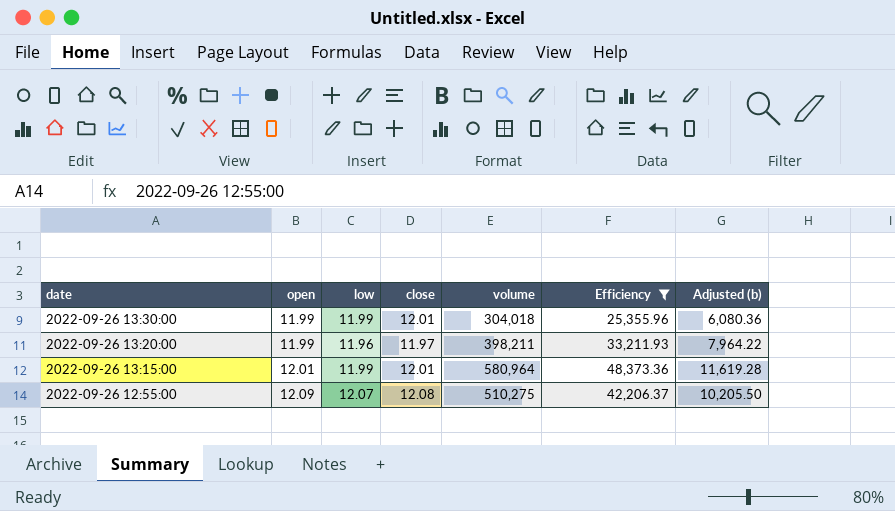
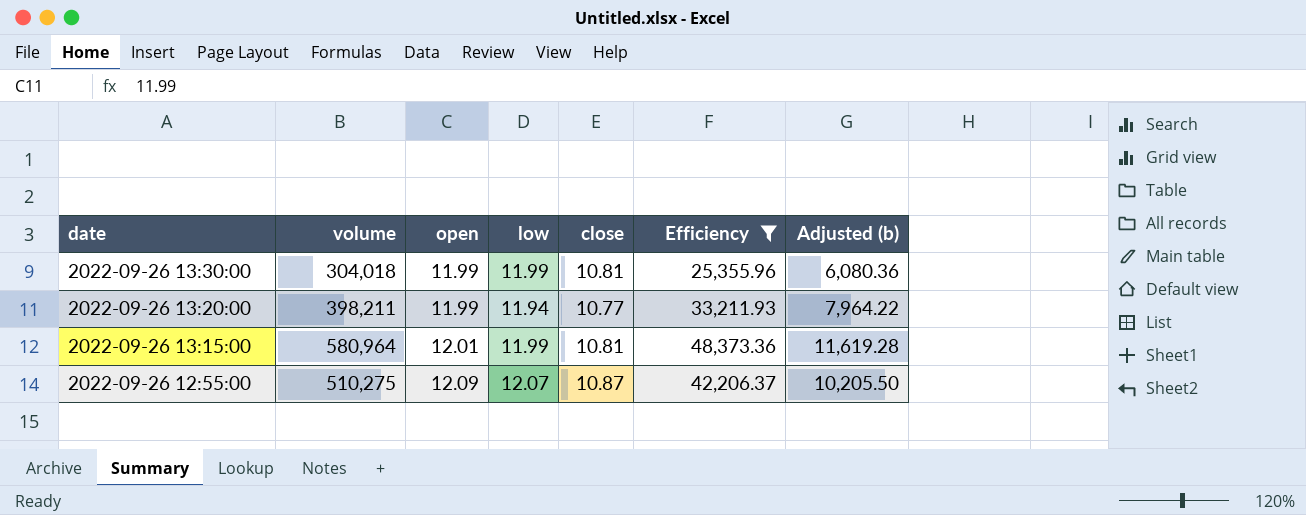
column volume | position: 5 -> 2
2022-09-26 13:30:00 | close: 12.01 -> 10.81
2022-09-26 13:20:00 | low: 11.96 -> 11.94
2022-09-26 13:20:00 | close: 11.97 -> 10.77
2022-09-26 13:15:00 | close: 12.01 -> 10.81
2022-09-26 12:55:00 | close: 12.08 -> 10.87

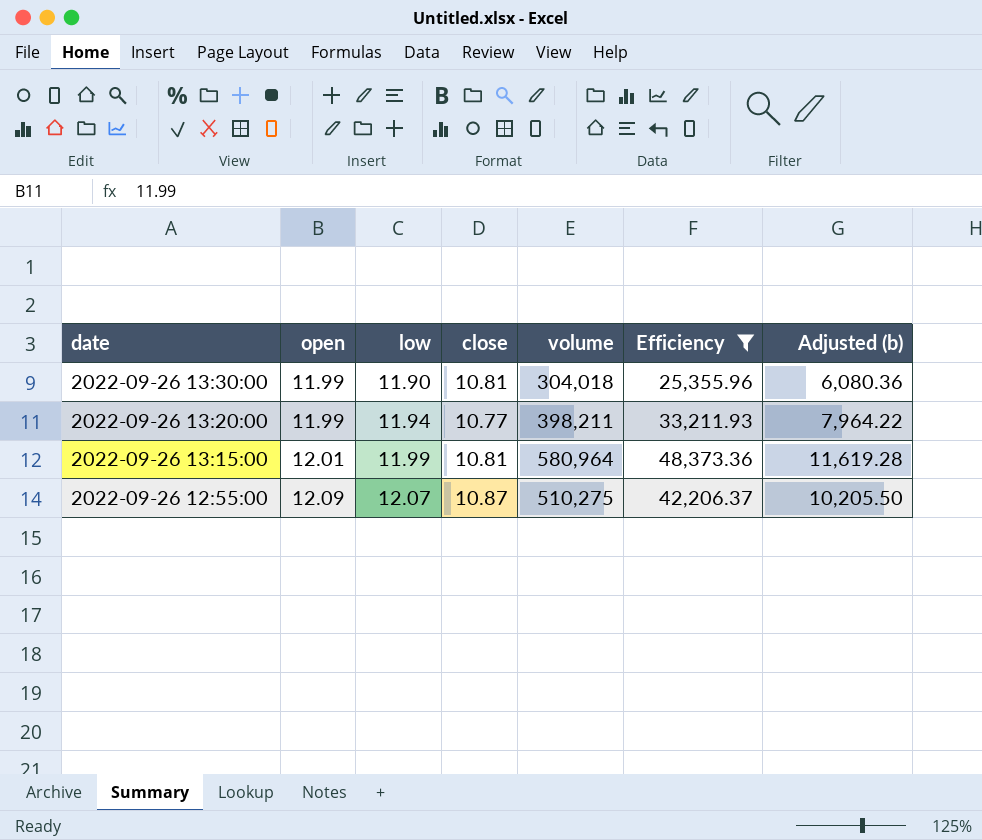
column volume | position: 2 -> 5
2022-09-26 13:30:00 | low: 11.99 -> 11.90

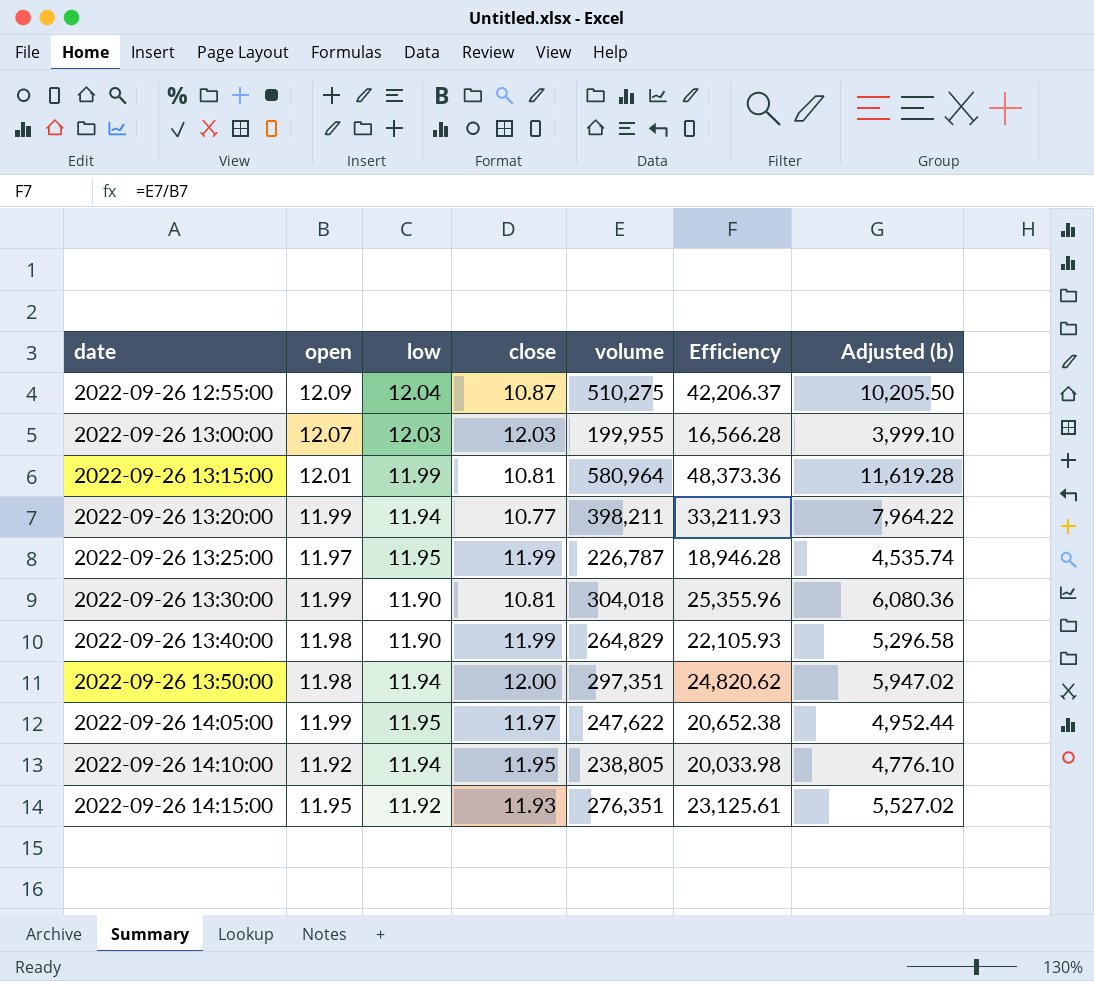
filter: Efficiency >= 25,355.96 -> none
row order: date descending -> date ascending
2022-09-26 12:55:00 | low: 12.07 -> 12.04

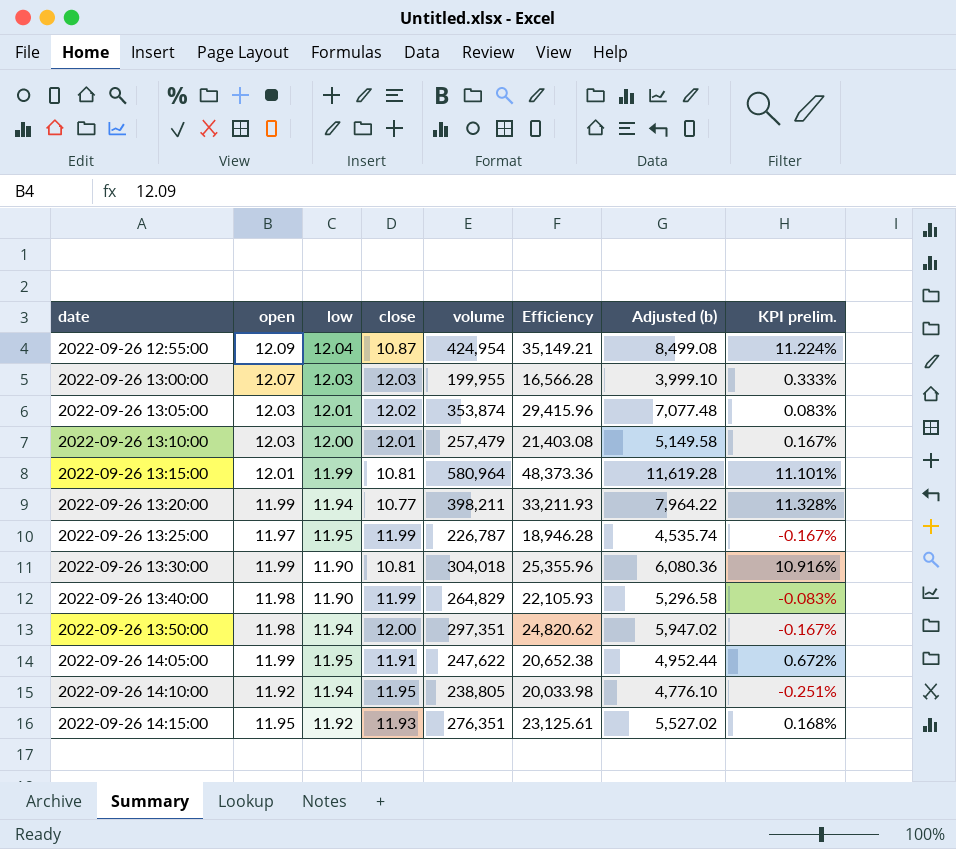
column KPI prelim. | formula: none -> ([open] - [close]) / [close]
2022-09-26 12:55:00 | volume: 510,275 -> 424,954
2022-09-26 12:55:00 | Efficiency: 42,206.37 -> 35,149.21
2022-09-26 12:55:00 | Adjusted (b): 10,205.50 -> 8,499.08
row 2022-09-26 13:05:00: none -> 12.03 | 12.01 | 12.02 | 353,874 | 29,415.96 | 7,077.48 | 0.083%
row 2022-09-26 13:10:00: none -> 12.03 | 12.00 | 12.01 | 257,479 | 21,403.08 | 5,149.58 | 0.167%
2022-09-26 14:05:00 | close: 11.97 -> 11.91

